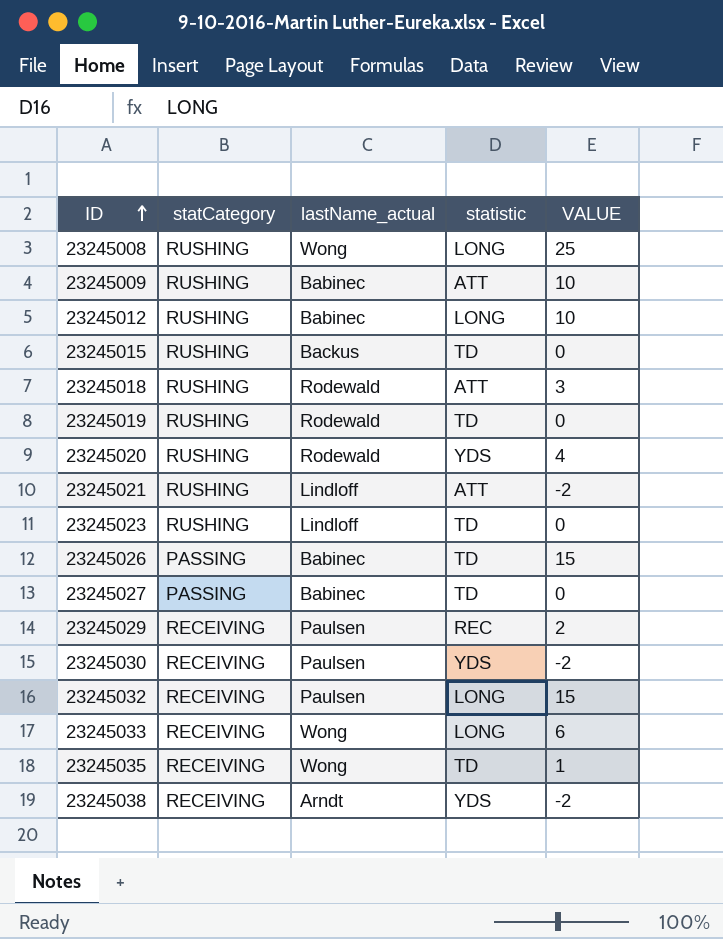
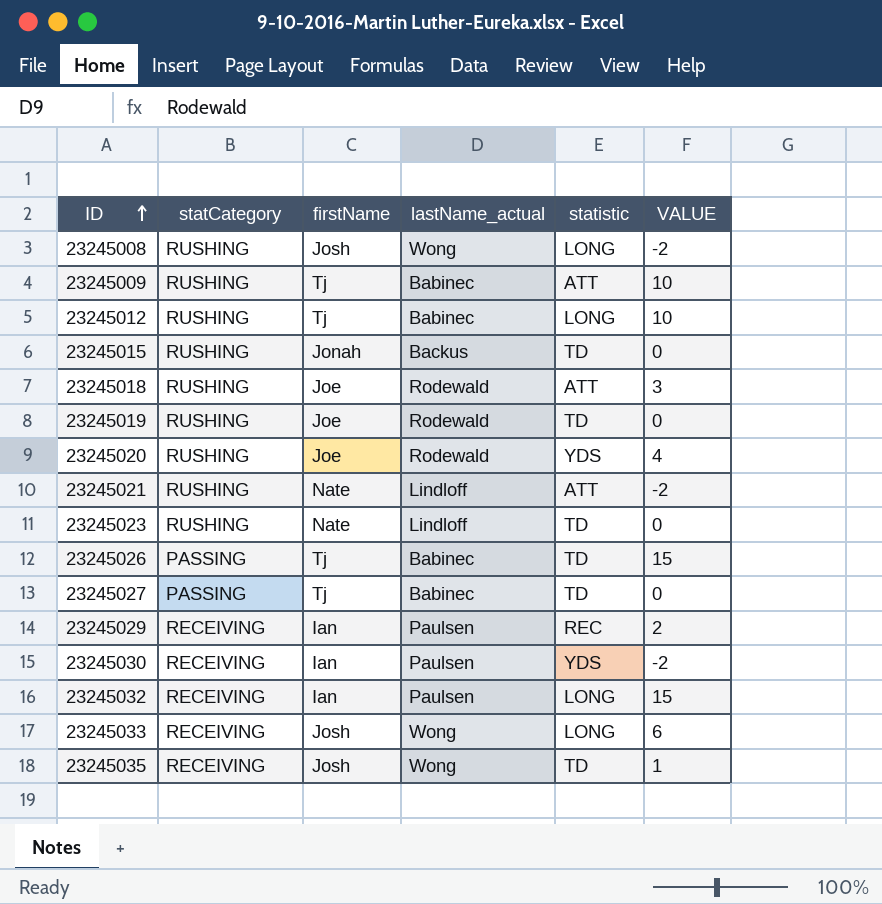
column firstName | position: none -> 3
row 23245038: RECEIVING | Arndt | YDS | -2 -> none
23245008 | VALUE: 25 -> -2

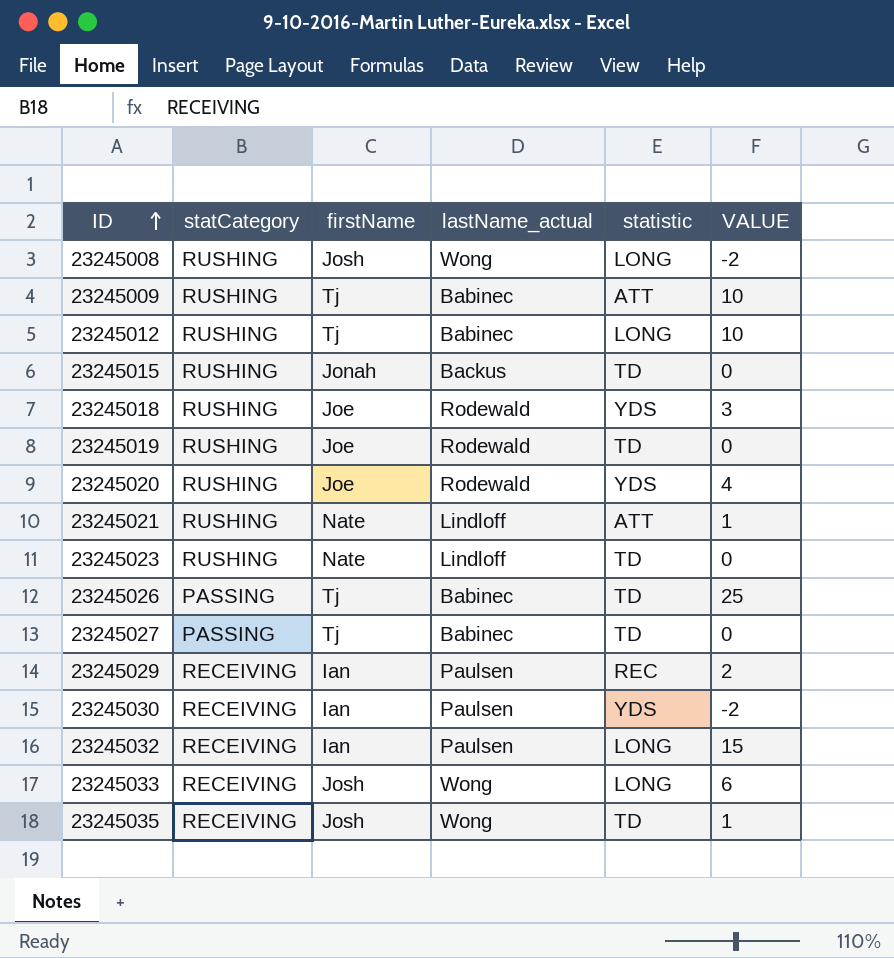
23245018 | statistic: ATT -> YDS
23245021 | VALUE: -2 -> 1
23245026 | VALUE: 15 -> 25

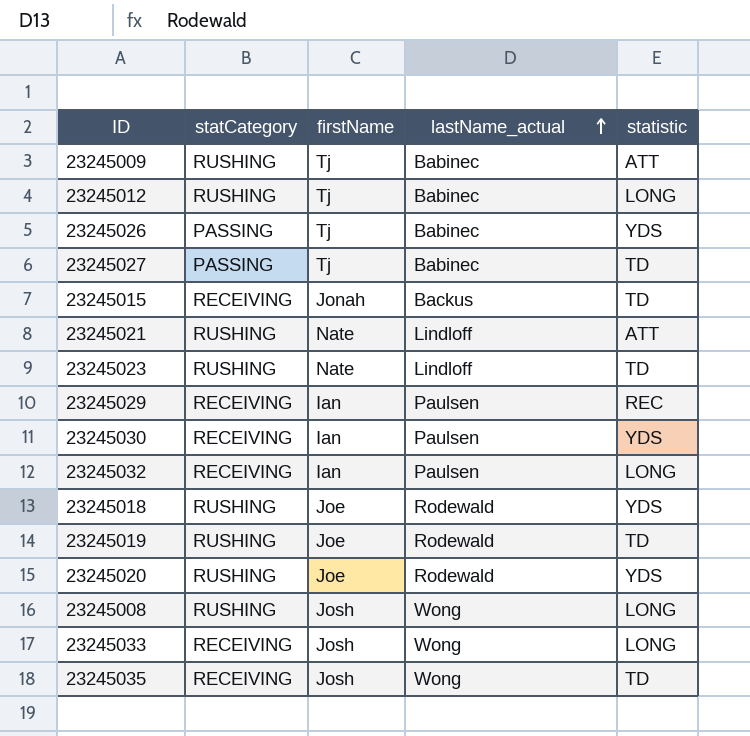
row order: ID ascending -> lastName_actual ascending
column VALUE | position: 6 -> none
23245026 | statistic: TD -> YDS
23245015 | statCategory: RUSHING -> RECEIVING

